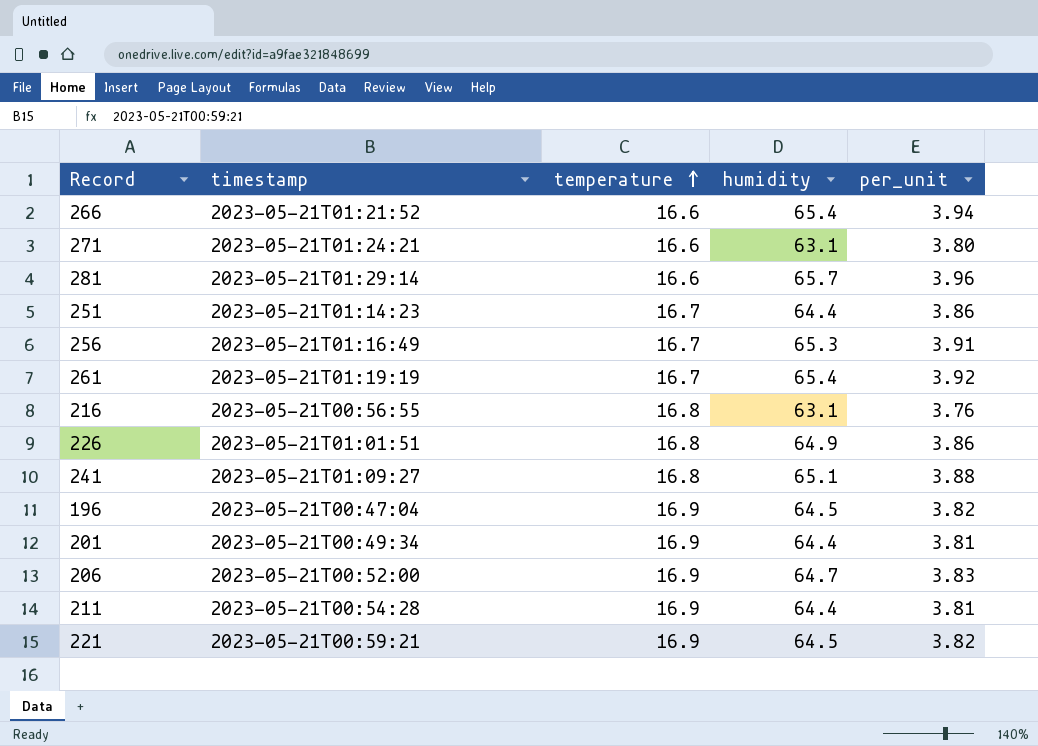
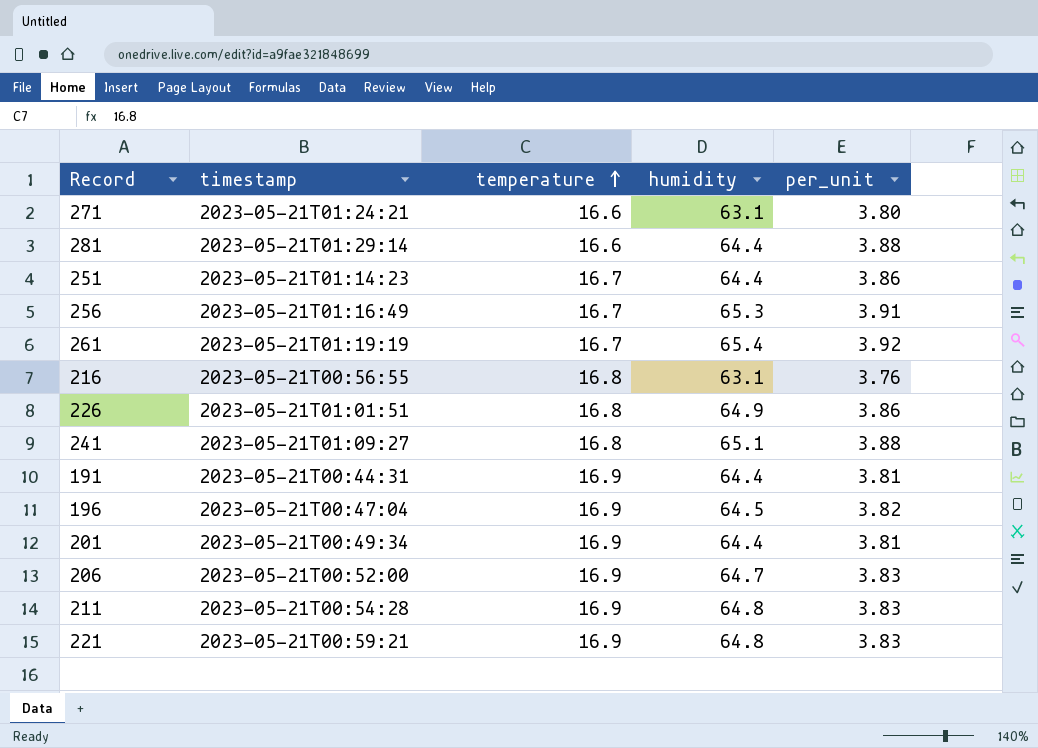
row 266: 2023-05-21T01:21:52 | 16.6 | 65.4 | 3.94 -> none
281 | humidity: 65.7 -> 64.4
281 | per_unit: 3.96 -> 3.88
row 191: none -> 2023-05-21T00:44:31 | 16.9 | 64.4 | 3.81
211 | humidity: 64.4 -> 64.8
211 | per_unit: 3.81 -> 3.83
221 | humidity: 64.5 -> 64.8
221 | per_unit: 3.82 -> 3.83

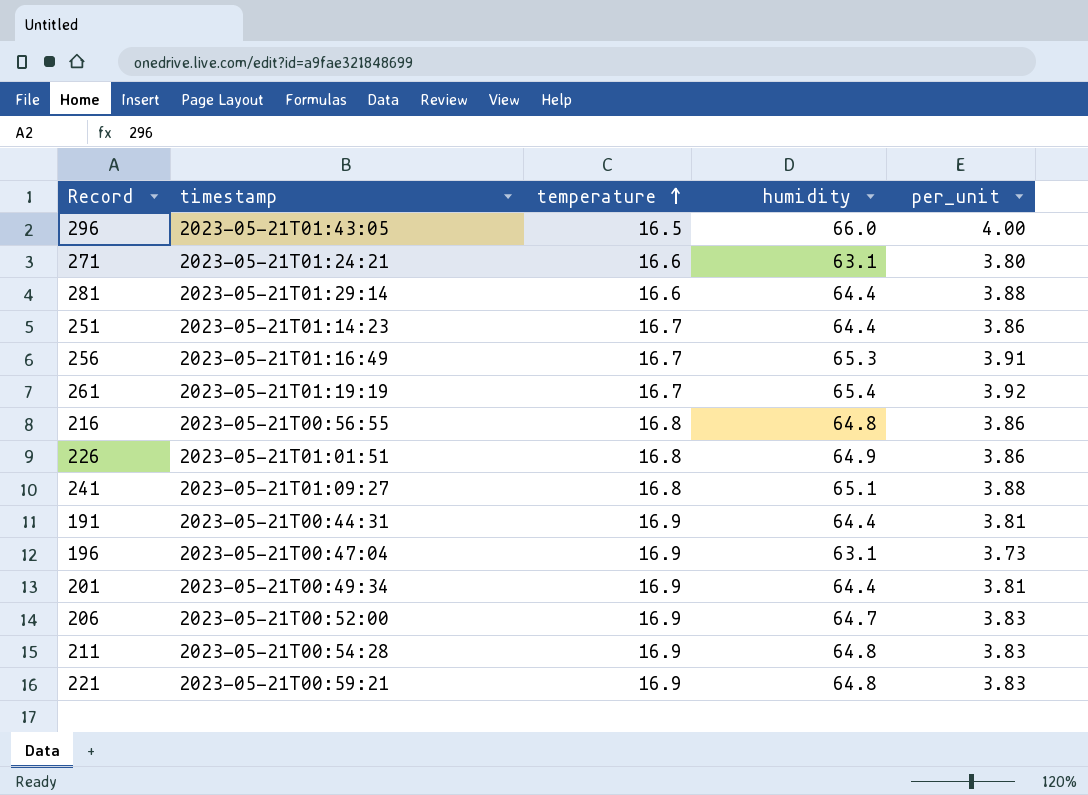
row 296: none -> 2023-05-21T01:43:05 | 16.5 | 66.0 | 4.00
216 | humidity: 63.1 -> 64.8
216 | per_unit: 3.76 -> 3.86
196 | humidity: 64.5 -> 63.1
196 | per_unit: 3.82 -> 3.73

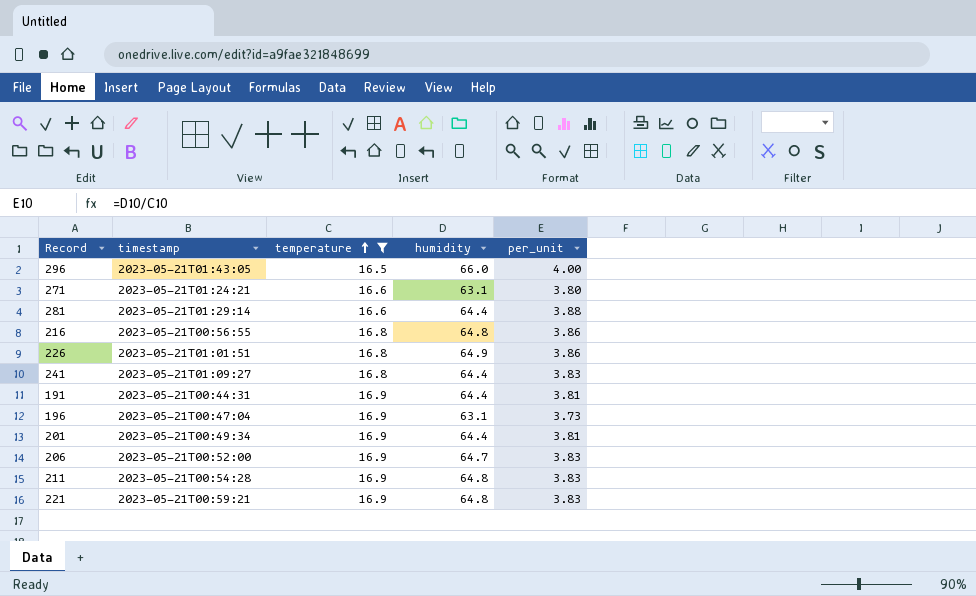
filter: none -> temperature != 16.7
241 | humidity: 65.1 -> 64.4
241 | per_unit: 3.88 -> 3.83

